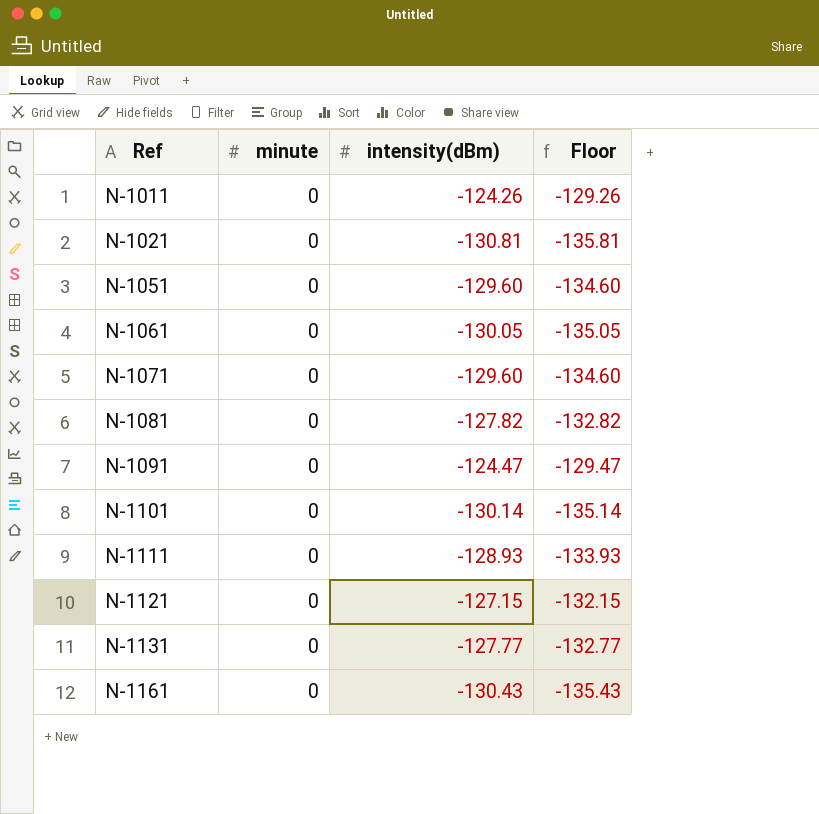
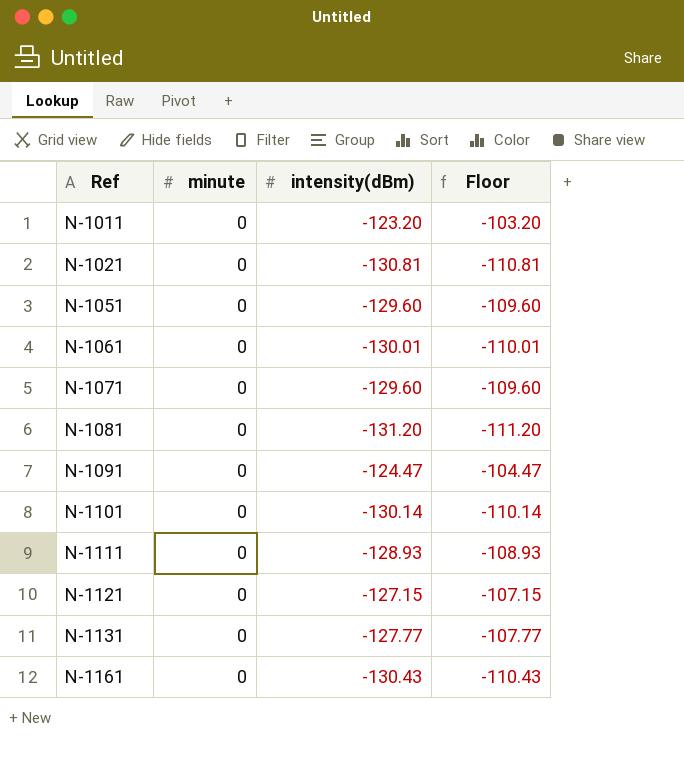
column Floor | formula: [intensity(dBm)] - 5 -> [intensity(dBm)] + 20
N-1011 | intensity(dBm): -124.26 -> -123.20
N-1061 | intensity(dBm): -130.05 -> -130.01
N-1081 | intensity(dBm): -127.82 -> -131.20

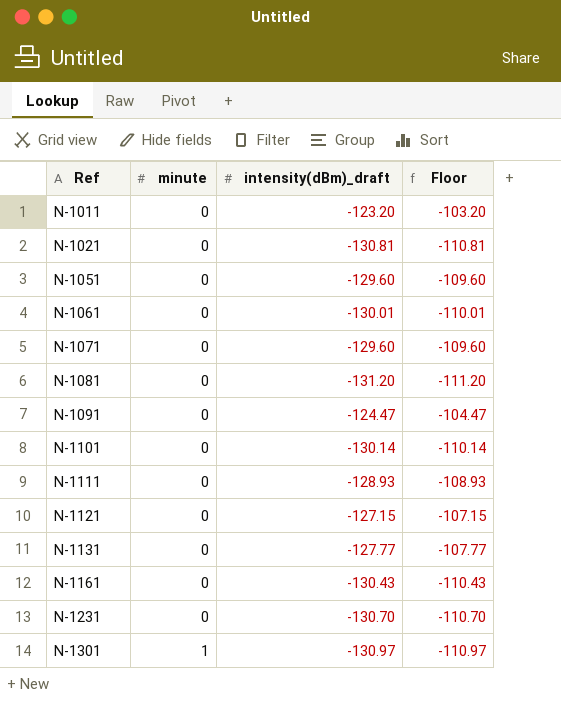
column name: intensity(dBm) -> intensity(dBm)_draft
row N-1231: none -> 0 | -130.70 | -110.70
row N-1301: none -> 1 | -130.97 | -110.97

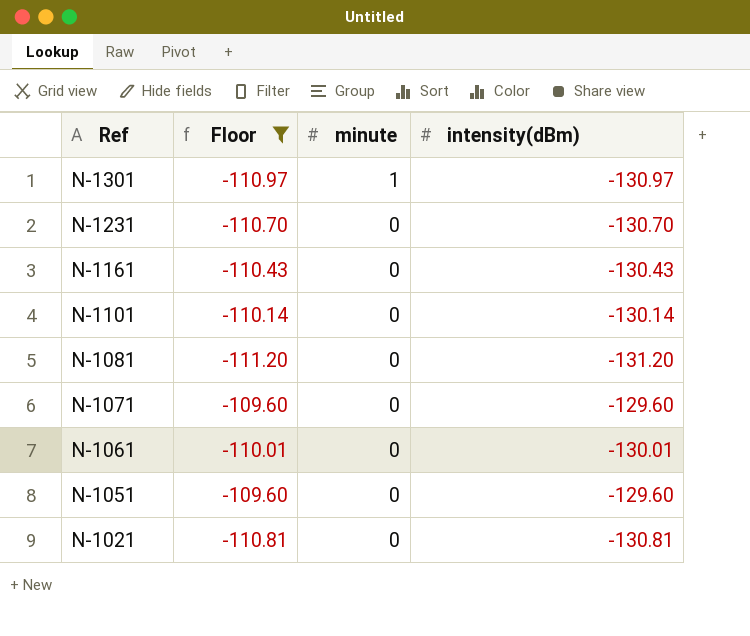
filter: none -> Floor <= -109.60
row order: Ref ascending -> Ref descending
column Floor | position: 4 -> 2
column name: intensity(dBm)_draft -> intensity(dBm)

